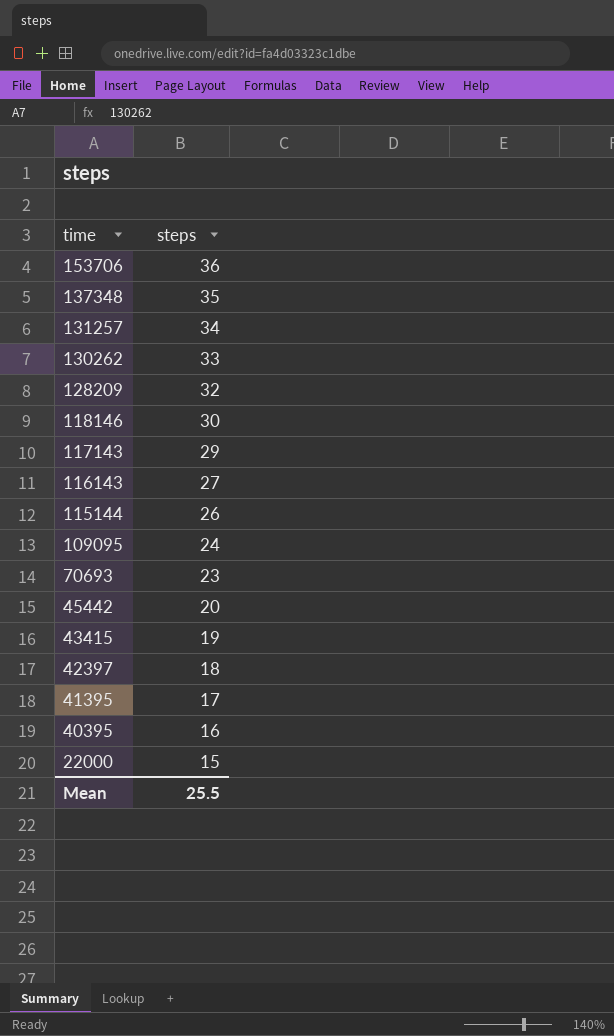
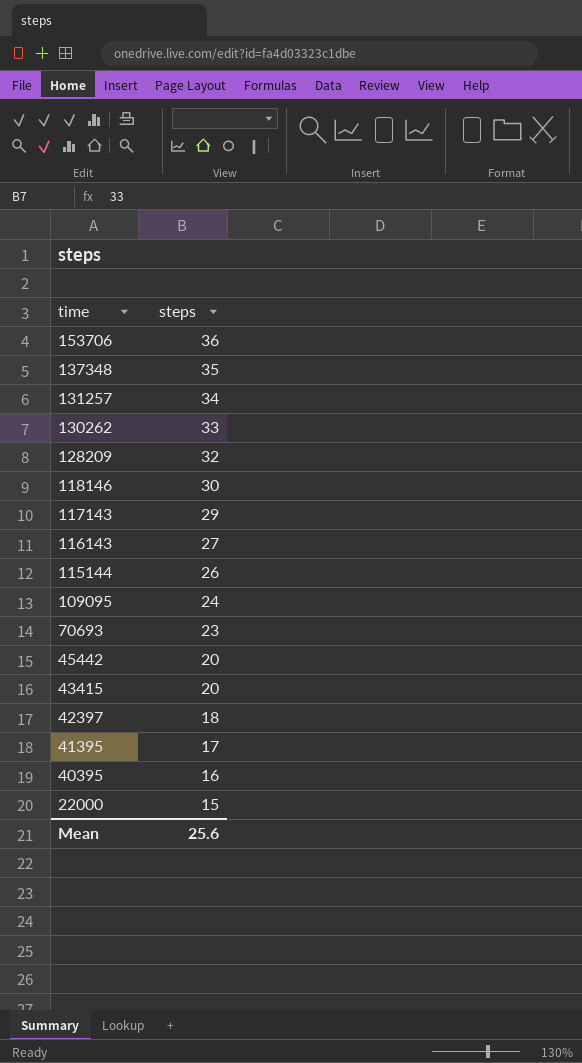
43415 | steps: 19 -> 20
Mean | steps: 25.5 -> 25.6

